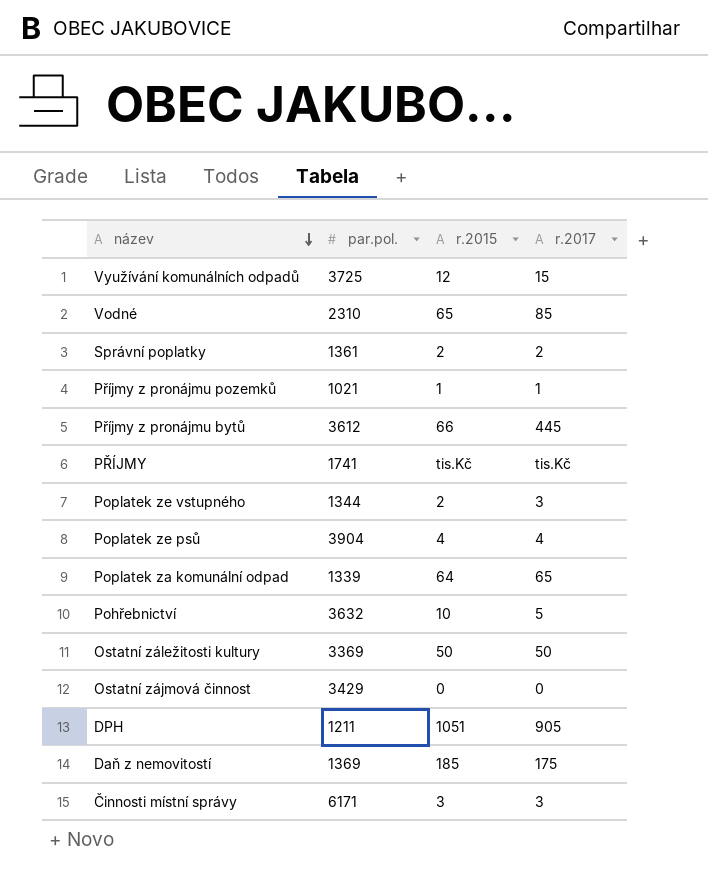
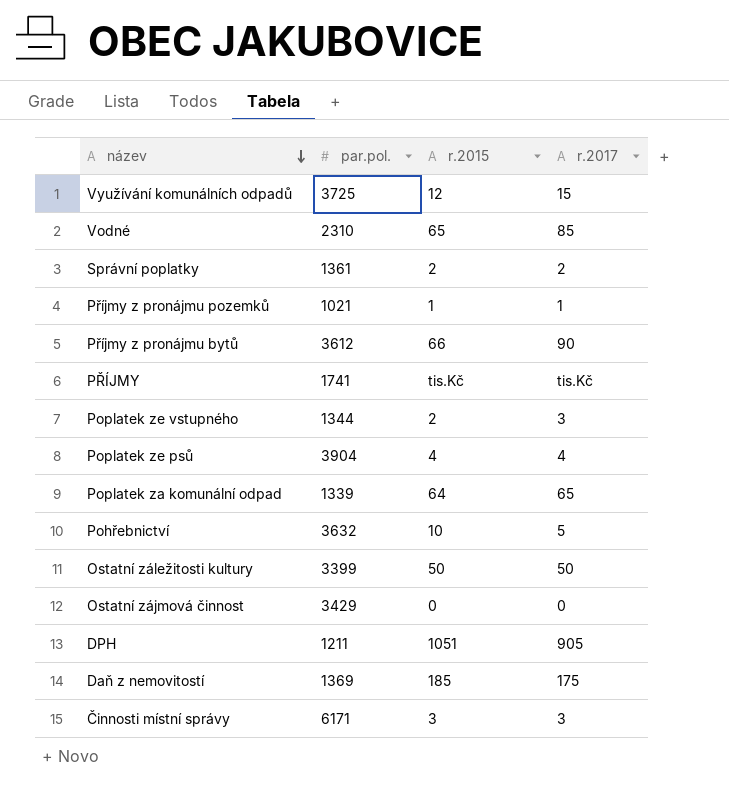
Příjmy z pronájmu bytů | r.2017: 445 -> 90
Ostatní záležitosti kultury | par.pol.: 3369 -> 3399

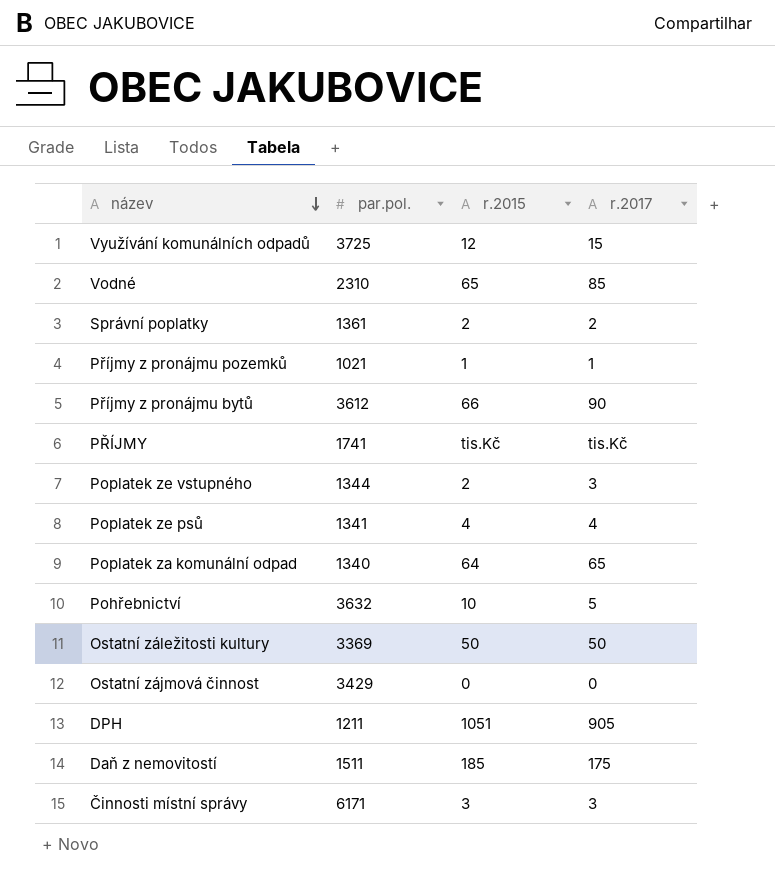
Poplatek ze psů | par.pol.: 3904 -> 1341
Poplatek za komunální odpad | par.pol.: 1339 -> 1340
Ostatní záležitosti kultury | par.pol.: 3399 -> 3369
Daň z nemovitostí | par.pol.: 1369 -> 1511

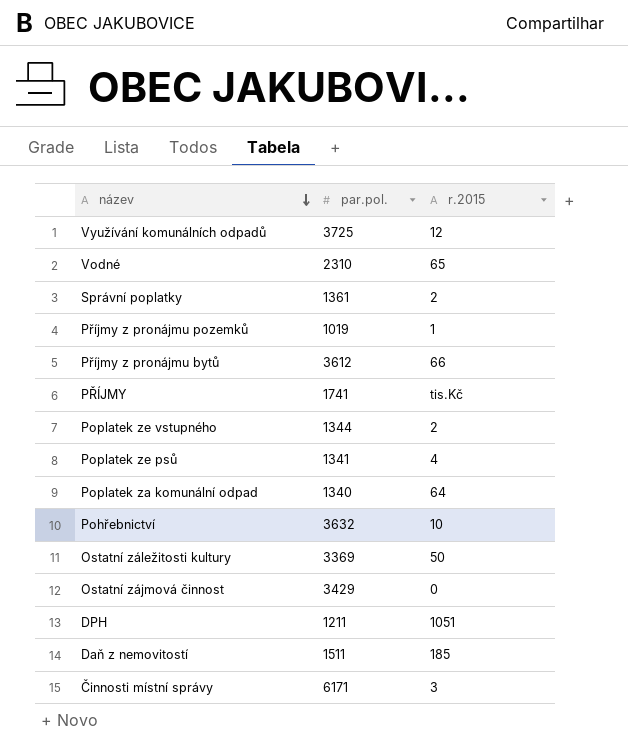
column r.2017 | position: 4 -> none
Příjmy z pronájmu pozemků | par.pol.: 1021 -> 1019

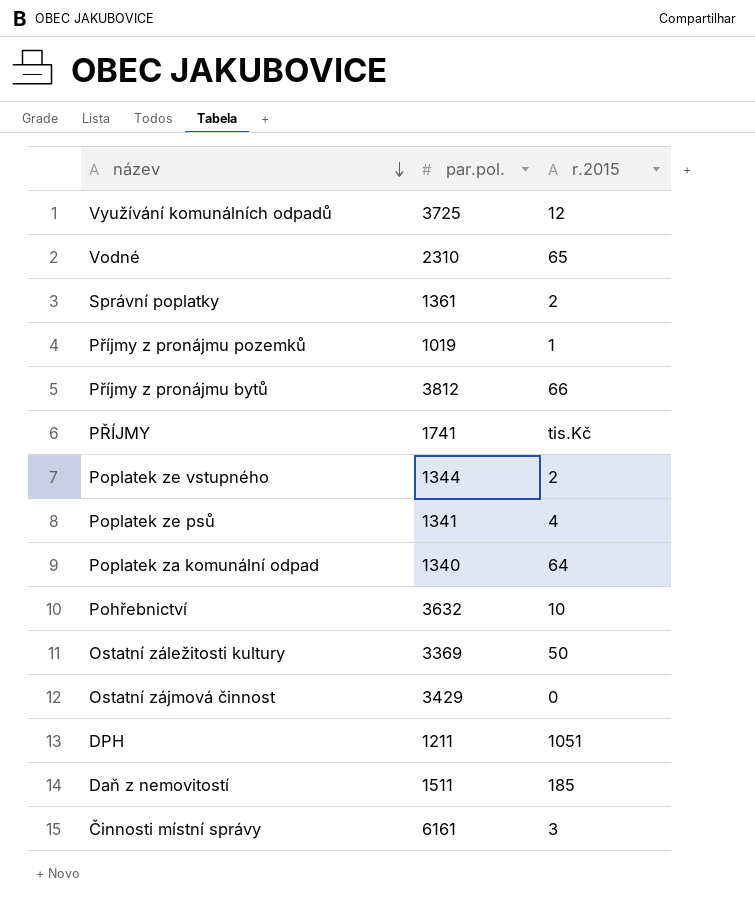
Příjmy z pronájmu bytů | par.pol.: 3612 -> 3812
Činnosti místní správy | par.pol.: 6171 -> 6161

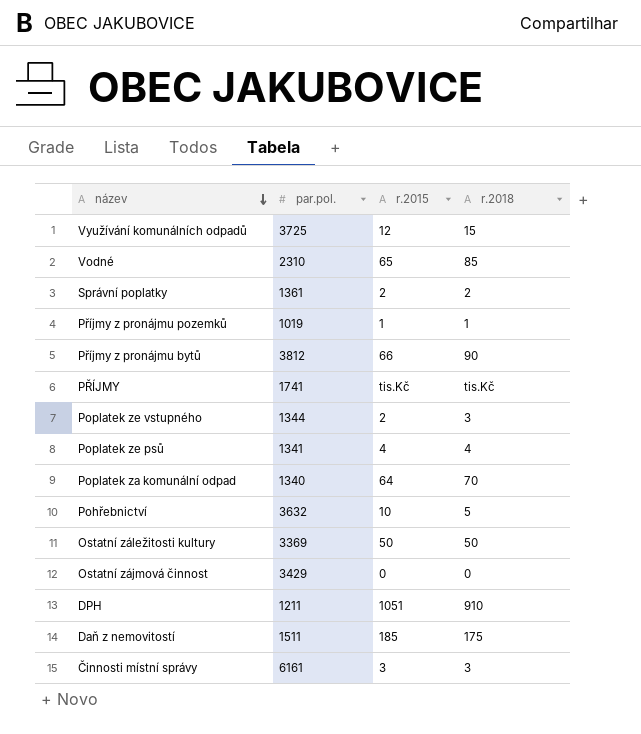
column r.2018 | position: none -> 4

